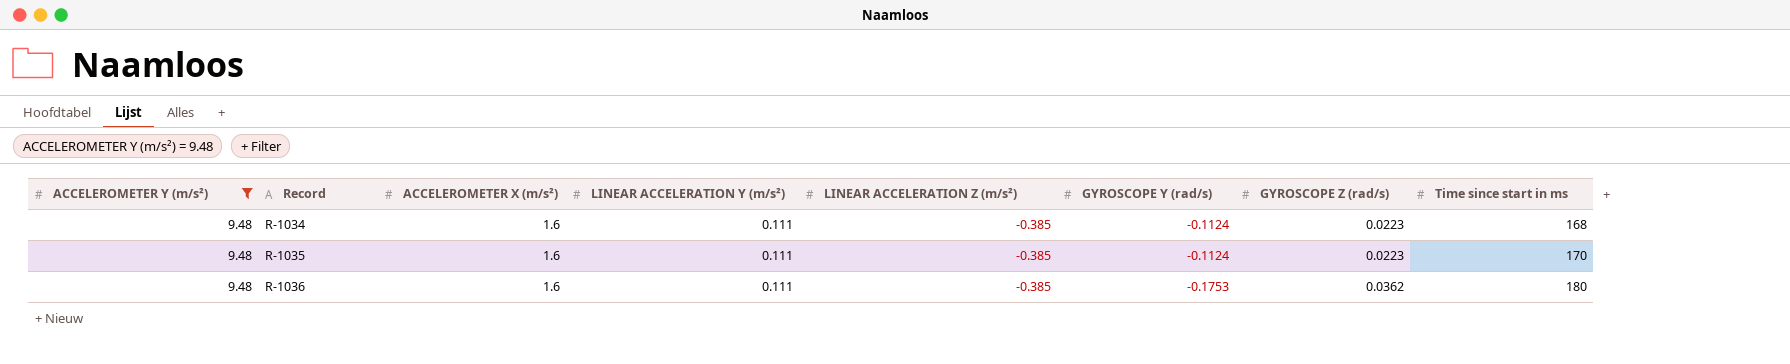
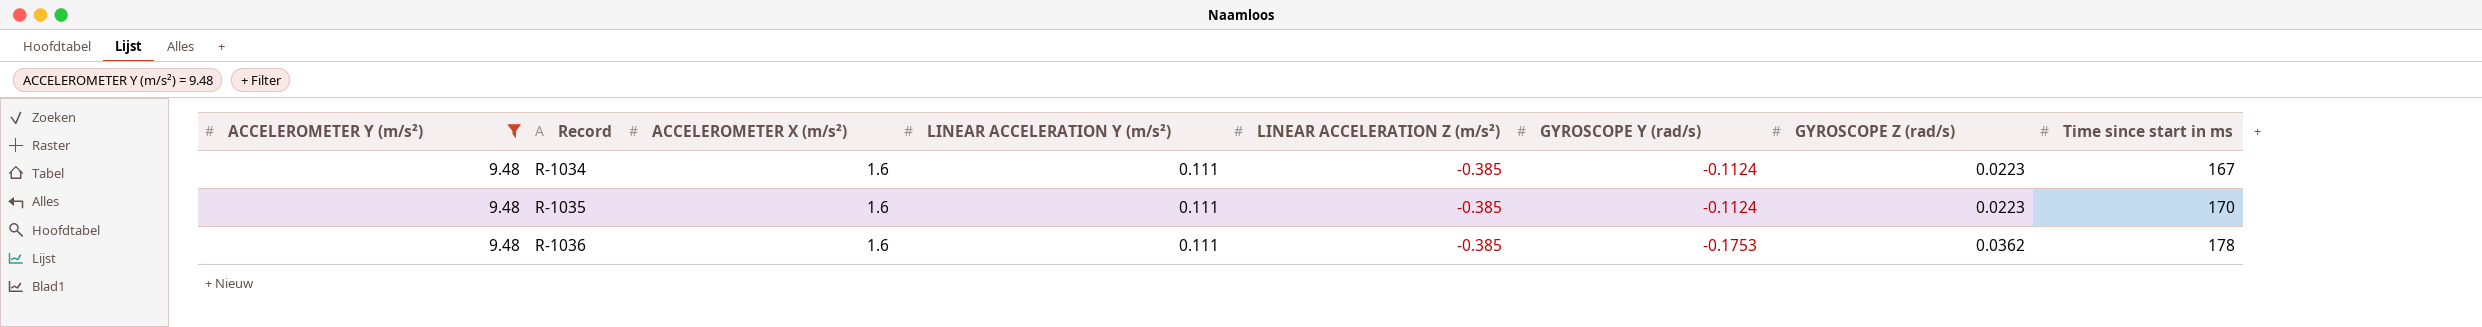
R-1034 | Time since start in ms: 168 -> 167
R-1036 | Time since start in ms: 180 -> 178

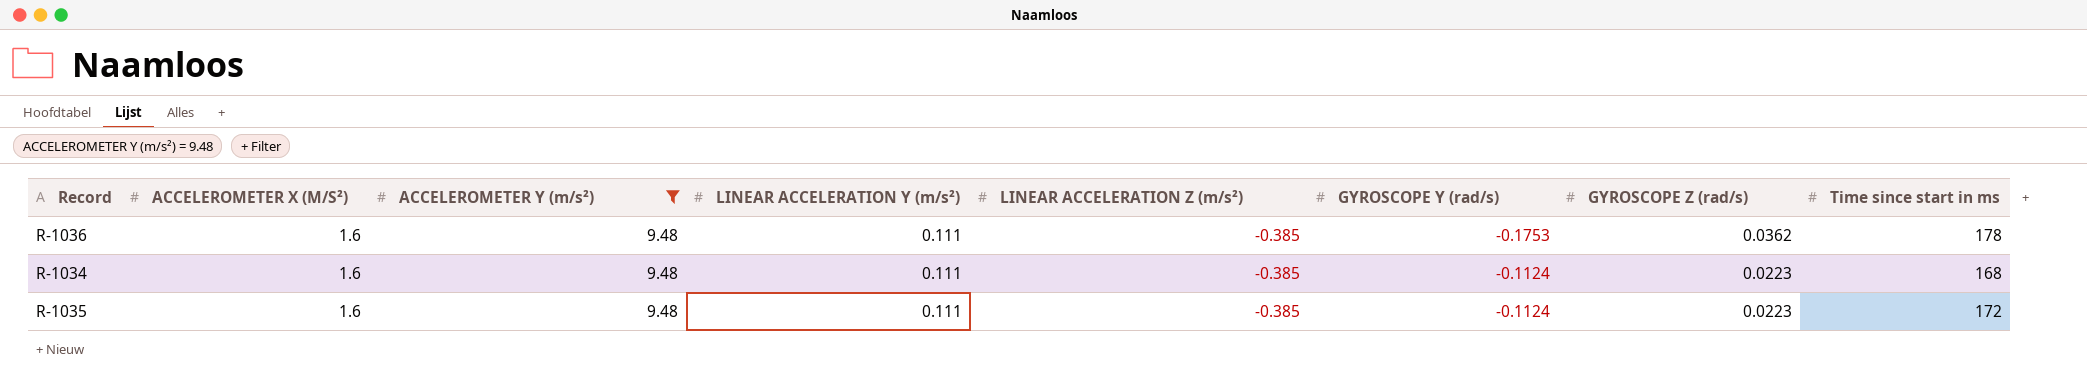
row order: Record ascending -> GYROSCOPE Y (rad/s) ascending
column name: ACCELEROMETER X (m/s²) -> ACCELEROMETER X (M/S²)
column ACCELEROMETER Y (m/s²) | position: 1 -> 3
R-1034 | Time since start in ms: 167 -> 168
R-1035 | Time since start in ms: 170 -> 172

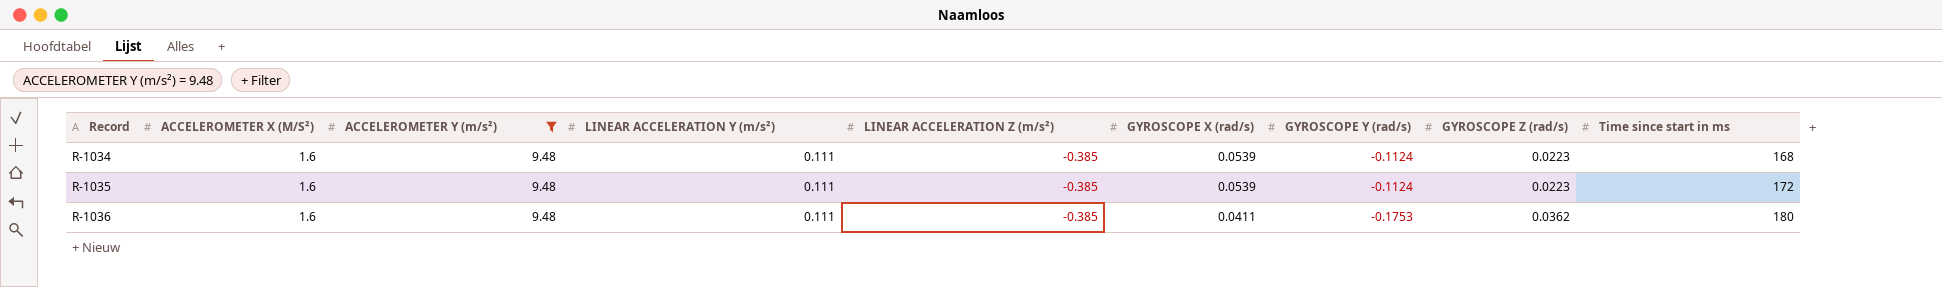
row order: GYROSCOPE Y (rad/s) ascending -> Record ascending
column GYROSCOPE X (rad/s) | position: none -> 6
R-1036 | Time since start in ms: 178 -> 180

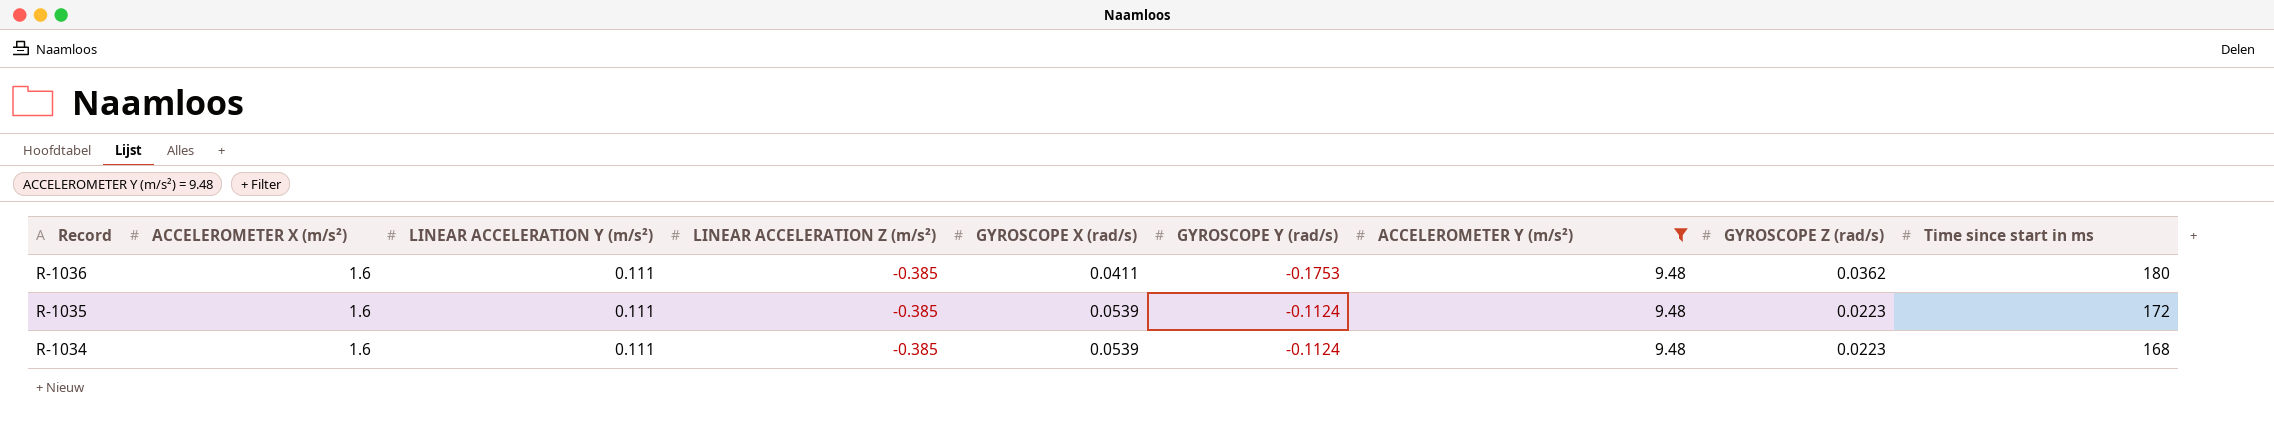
row order: Record ascending -> Record descending
column name: ACCELEROMETER X (M/S²) -> ACCELEROMETER X (m/s²)
column ACCELEROMETER Y (m/s²) | position: 3 -> 7

